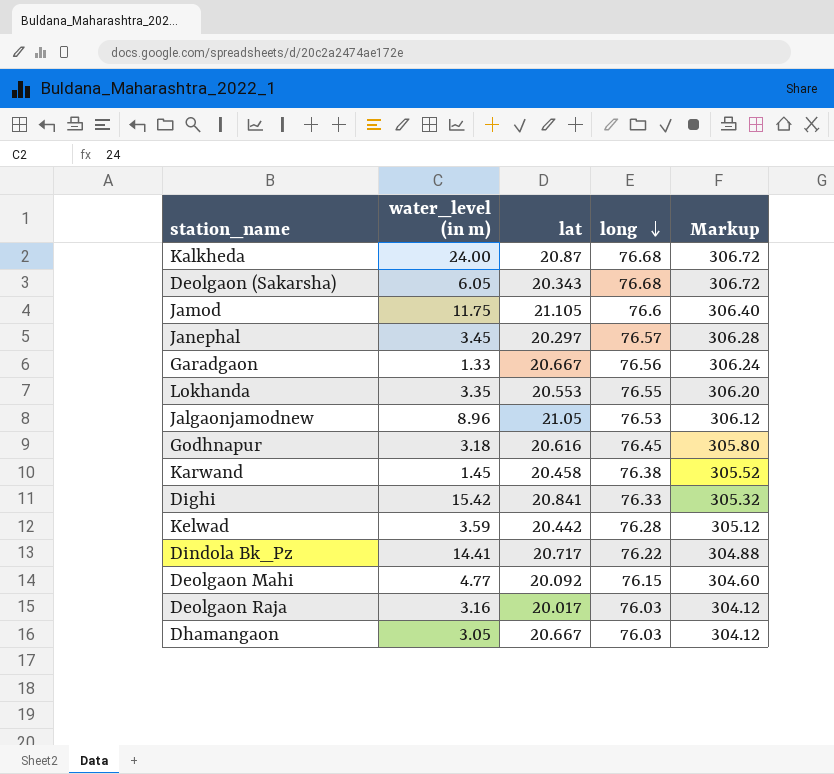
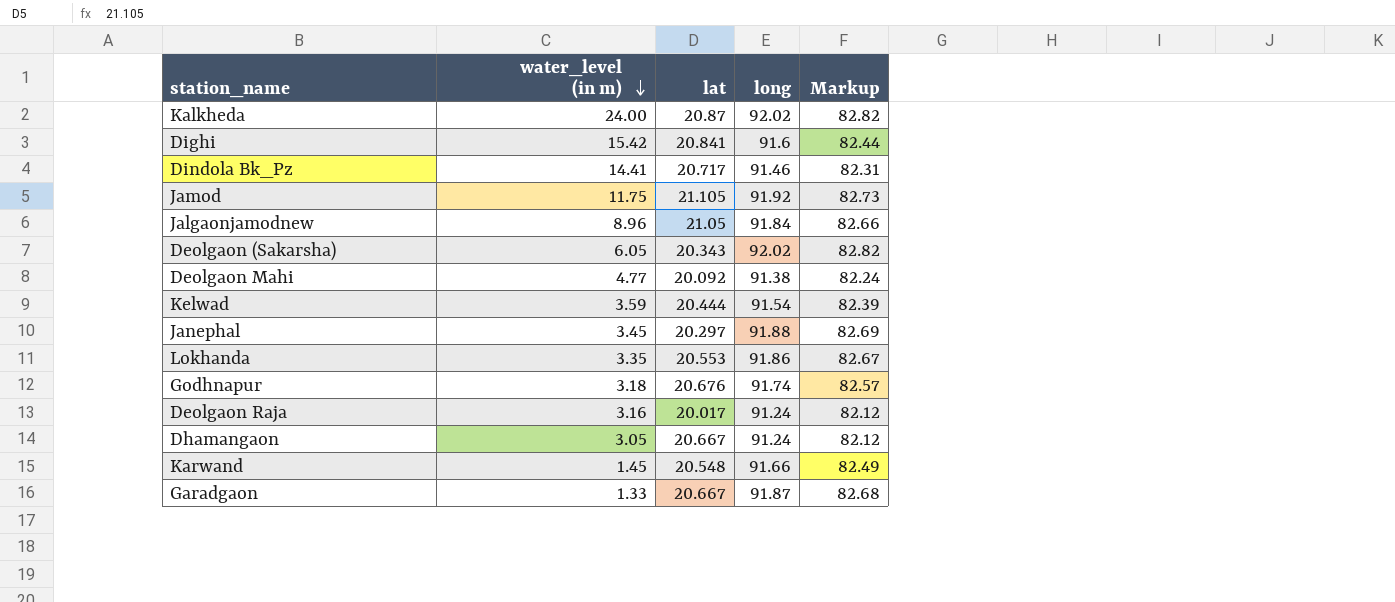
row order: long descending -> water_level (in m) descending
column Markup | formula: [long] * 4 -> [long] * 0.9
Kalkheda | long: 76.68 -> 92.02
Dighi | long: 76.33 -> 91.6
Dindola Bk_Pz | long: 76.22 -> 91.46
Jamod | long: 76.6 -> 91.92
Jalgaonjamodnew | long: 76.53 -> 91.84
Deolgaon (Sakarsha) | long: 76.68 -> 92.02
Deolgaon Mahi | long: 76.15 -> 91.38
Kelwad | lat: 20.442 -> 20.444
Kelwad | long: 76.28 -> 91.54
Janephal | long: 76.57 -> 91.88
Lokhanda | long: 76.55 -> 91.86
Godhnapur | lat: 20.616 -> 20.676
Godhnapur | long: 76.45 -> 91.74
Deolgaon Raja | long: 76.03 -> 91.24
Dhamangaon | long: 76.03 -> 91.24
Karwand | lat: 20.458 -> 20.548
Karwand | long: 76.38 -> 91.66
Garadgaon | long: 76.56 -> 91.87

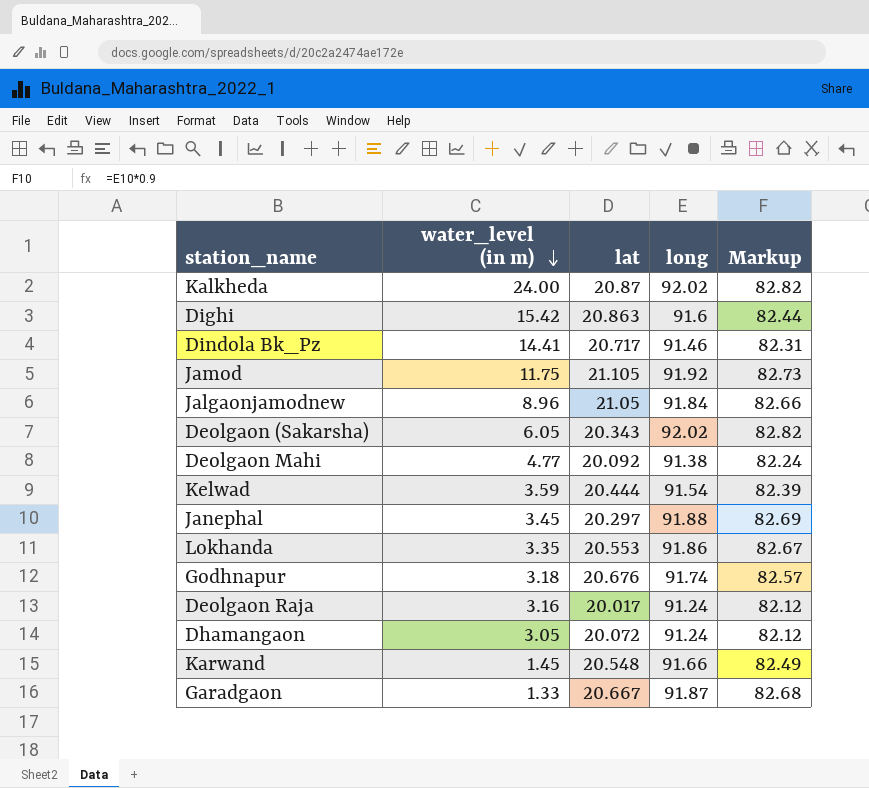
Dighi | lat: 20.841 -> 20.863
Dhamangaon | lat: 20.667 -> 20.072

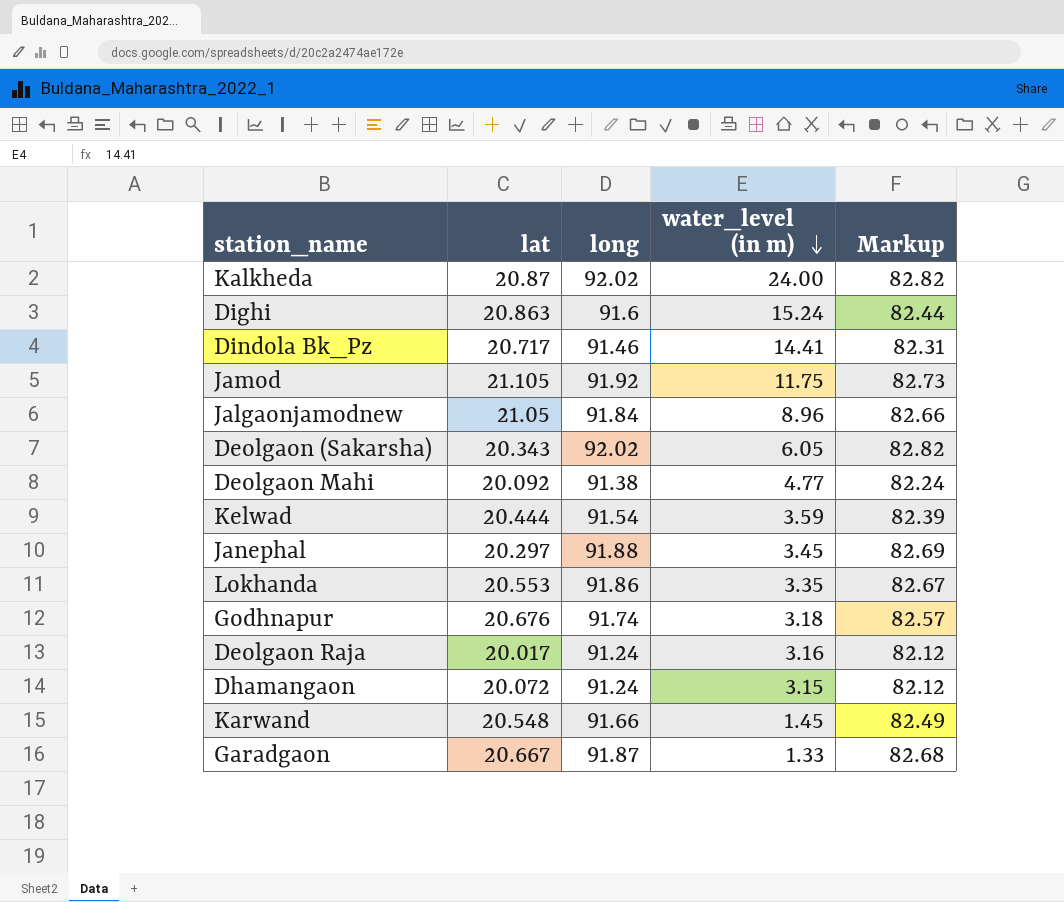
column water_level (in m) | position: 2 -> 4
Dighi | water_level (in m): 15.42 -> 15.24
Dhamangaon | water_level (in m): 3.05 -> 3.15

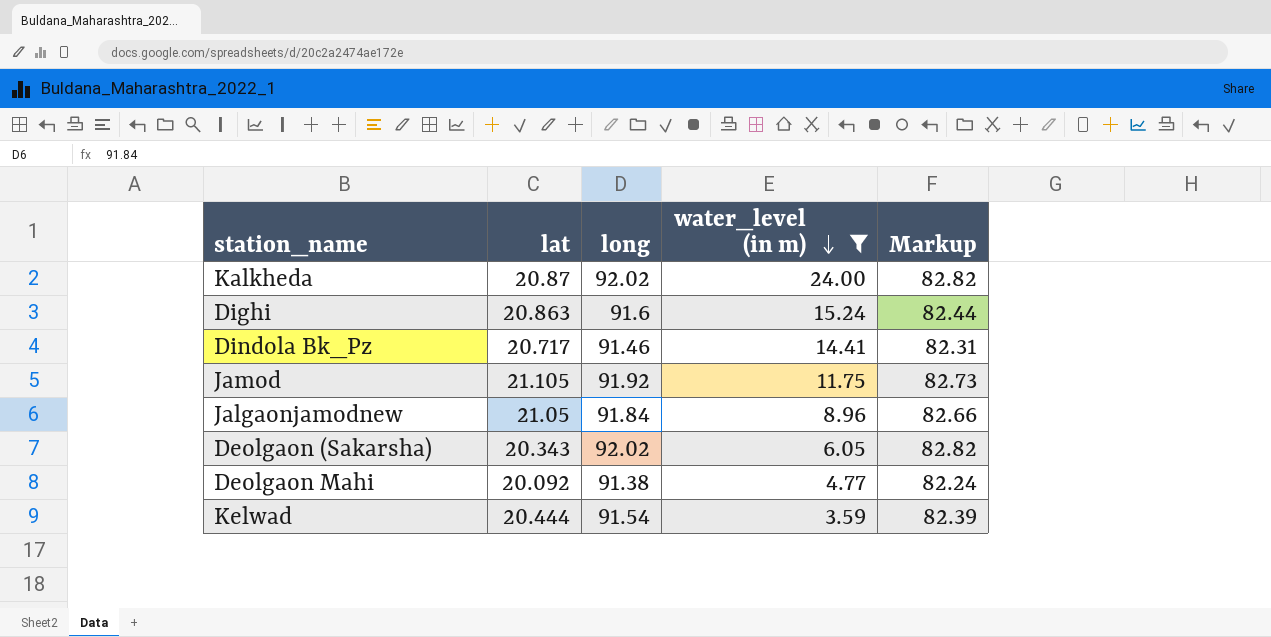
filter: none -> water_level (in m) >= 3.59

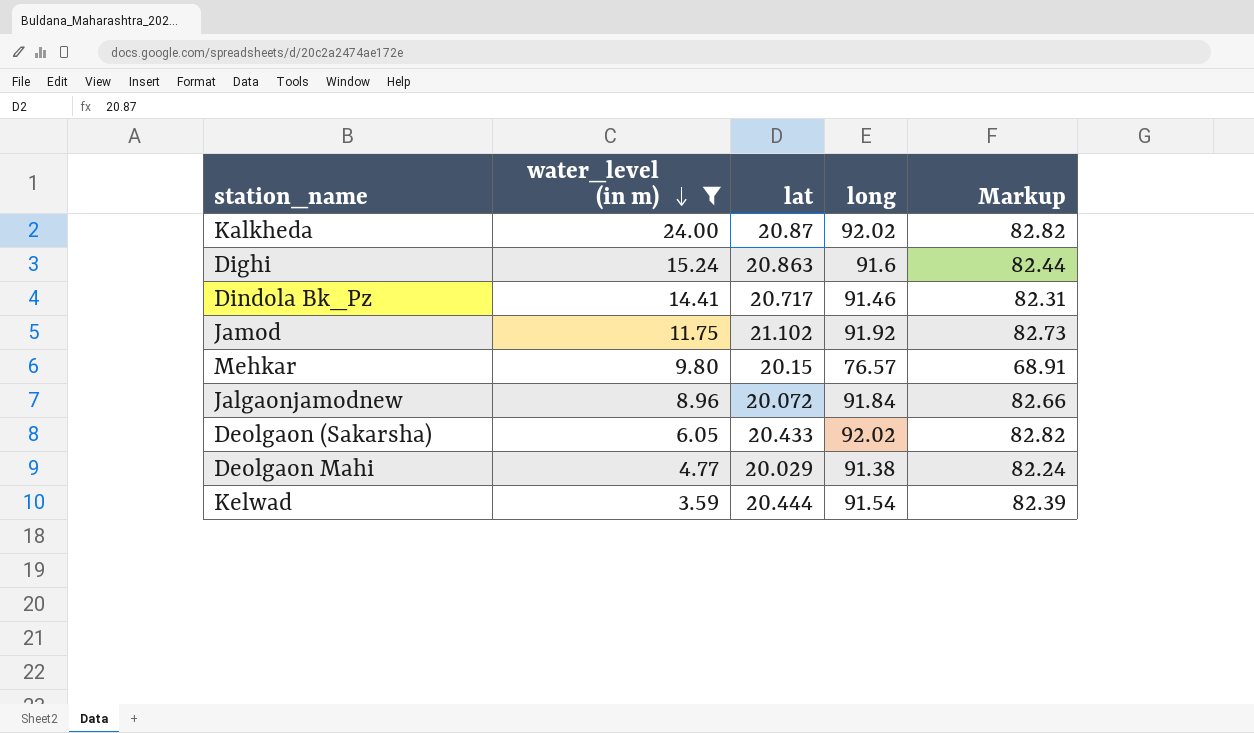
column water_level (in m) | position: 4 -> 2
Jamod | lat: 21.105 -> 21.102
row Mehkar: none -> 9.80 | 20.15 | 76.57 | 68.91
Jalgaonjamodnew | lat: 21.05 -> 20.072
Deolgaon (Sakarsha) | lat: 20.343 -> 20.433
Deolgaon Mahi | lat: 20.092 -> 20.029

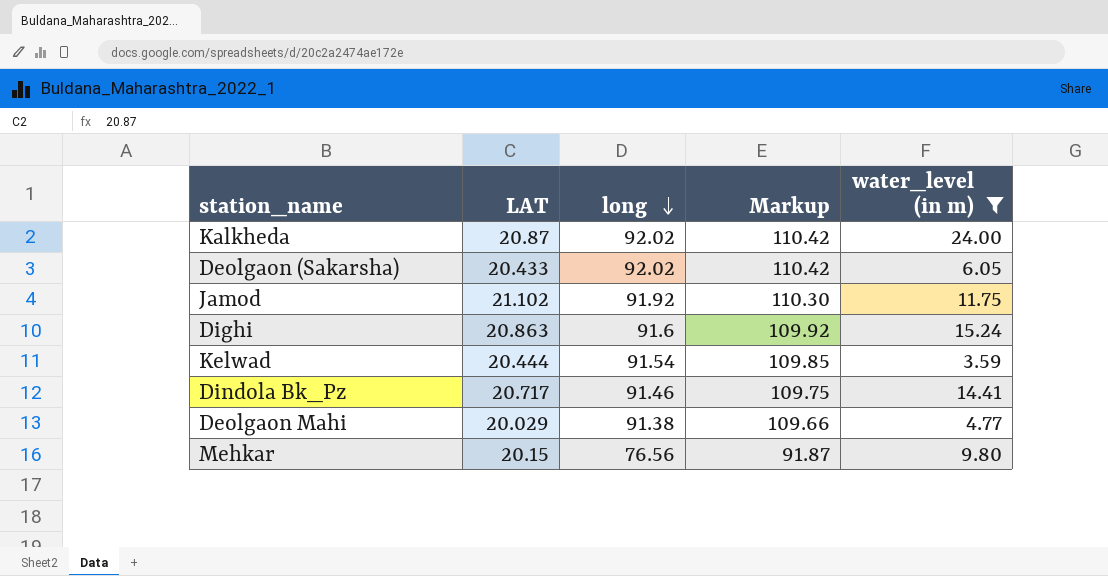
row order: water_level (in m) descending -> long descending
column name: lat -> LAT
column Markup | formula: [long] * 0.9 -> [long] * 1.2
column water_level (in m) | position: 2 -> 5
row Jalgaonjamodnew: 8.96 | 20.072 | 91.84 | 82.66 -> none
Mehkar | long: 76.57 -> 76.56

